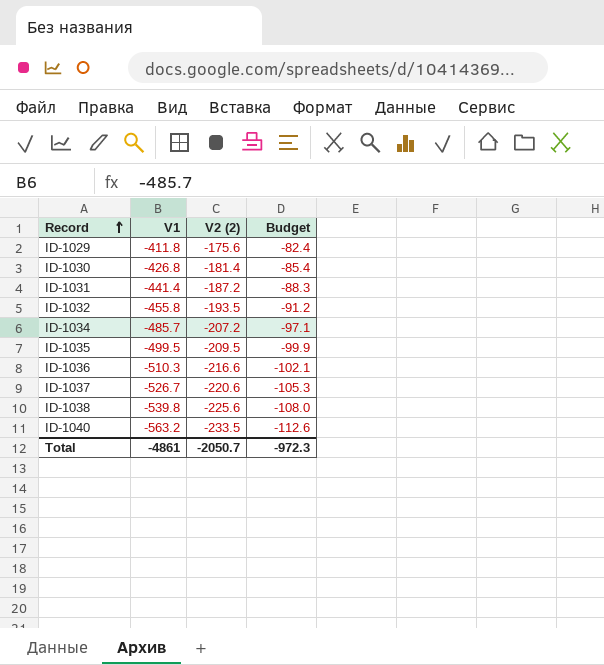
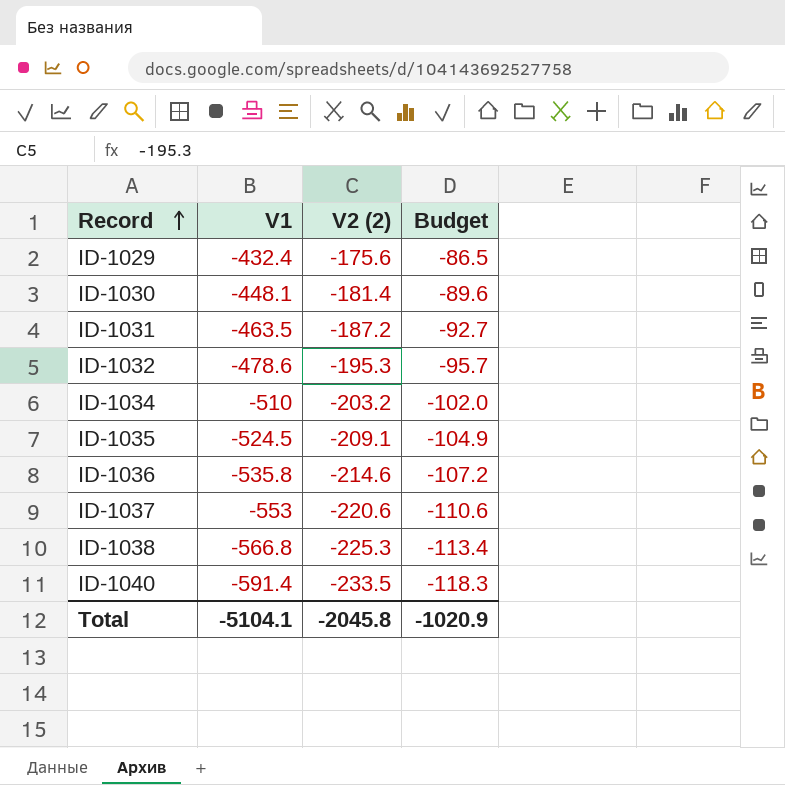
ID-1029 | V1: -411.8 -> -432.4
ID-1029 | Budget: -82.4 -> -86.5
ID-1030 | V1: -426.8 -> -448.1
ID-1030 | Budget: -85.4 -> -89.6
ID-1031 | V1: -441.4 -> -463.5
ID-1031 | Budget: -88.3 -> -92.7
ID-1032 | V1: -455.8 -> -478.6
ID-1032 | V2 (2): -193.5 -> -195.3
ID-1032 | Budget: -91.2 -> -95.7
ID-1034 | V1: -485.7 -> -510
ID-1034 | V2 (2): -207.2 -> -203.2
ID-1034 | Budget: -97.1 -> -102.0
ID-1035 | V1: -499.5 -> -524.5
ID-1035 | V2 (2): -209.5 -> -209.1
ID-1035 | Budget: -99.9 -> -104.9
ID-1036 | V1: -510.3 -> -535.8
ID-1036 | V2 (2): -216.6 -> -214.6
ID-1036 | Budget: -102.1 -> -107.2
ID-1037 | V1: -526.7 -> -553
ID-1037 | Budget: -105.3 -> -110.6
ID-1038 | V1: -539.8 -> -566.8
ID-1038 | V2 (2): -225.6 -> -225.3
ID-1038 | Budget: -108.0 -> -113.4
ID-1040 | V1: -563.2 -> -591.4
ID-1040 | Budget: -112.6 -> -118.3
Total | V1: -4861 -> -5104.1
Total | V2 (2): -2050.7 -> -2045.8
Total | Budget: -972.3 -> -1020.9

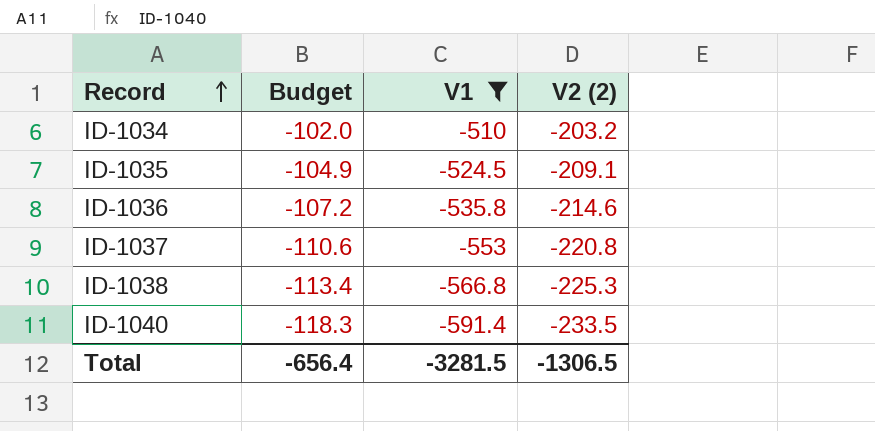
filter: none -> V1 <= -510
column Budget | position: 4 -> 2
ID-1037 | V2 (2): -220.6 -> -220.8
Total | Budget: -1020.9 -> -656.4
Total | V1: -5104.1 -> -3281.5
Total | V2 (2): -2045.8 -> -1306.5

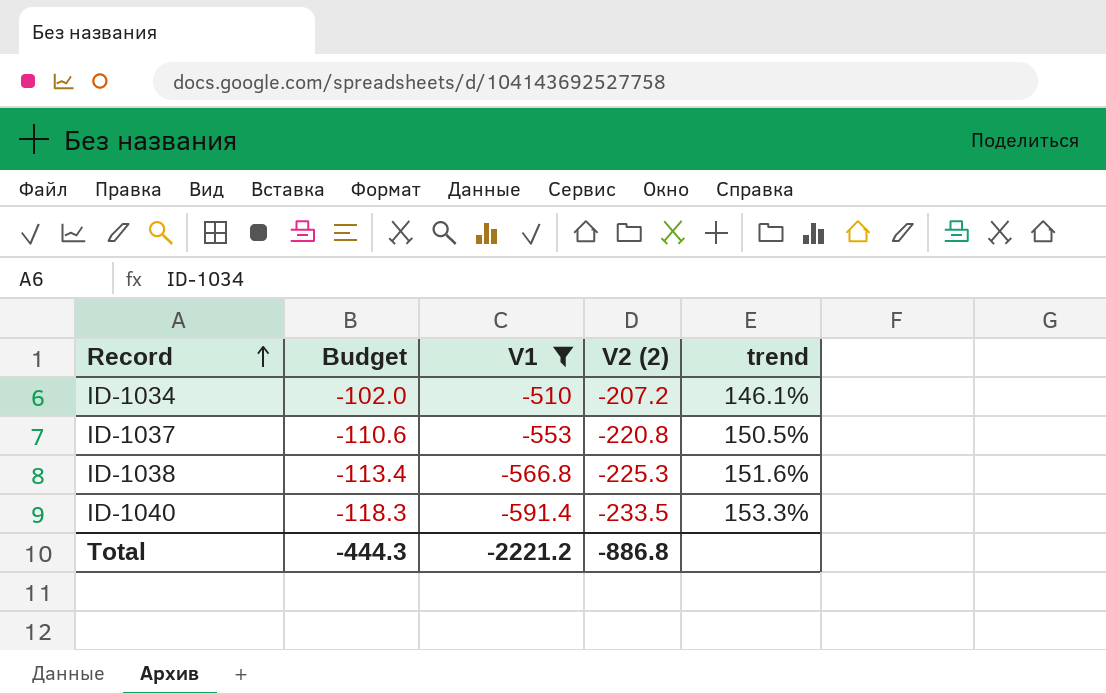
column trend | formula: none -> ([V1] - [V2 (2)]) / [V2 (2)]
row ID-1035: -104.9 | -524.5 | -209.1 -> none
row ID-1036: -107.2 | -535.8 | -214.6 -> none
ID-1034 | V2 (2): -203.2 -> -207.2
Total | Budget: -656.4 -> -444.3
Total | V1: -3281.5 -> -2221.2
Total | V2 (2): -1306.5 -> -886.8

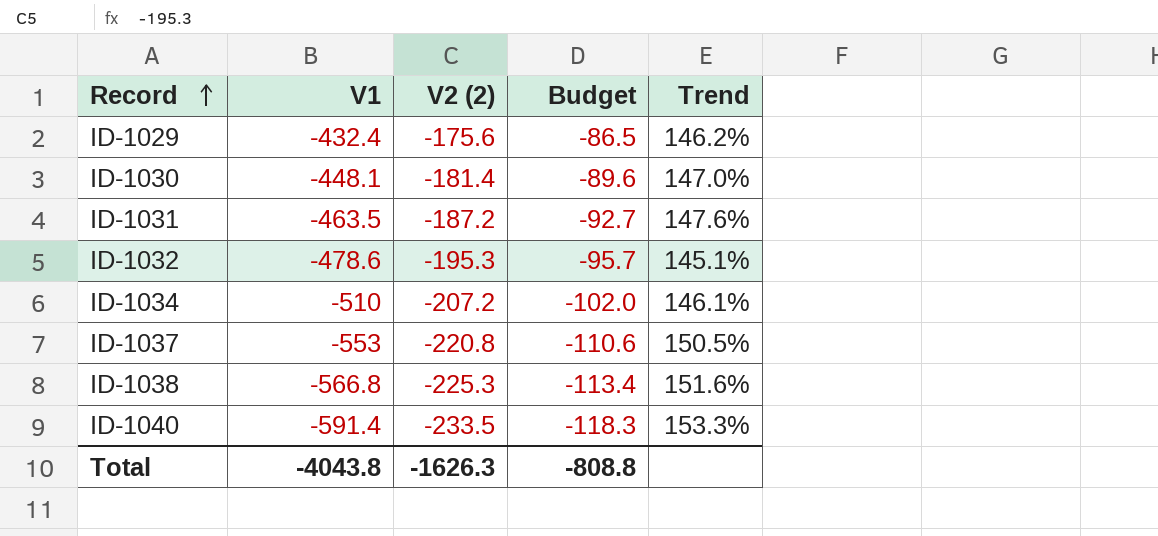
filter: V1 <= -510 -> none
column Budget | position: 2 -> 4
column name: trend -> Trend
Total | V1: -2221.2 -> -4043.8
Total | V2 (2): -886.8 -> -1626.3
Total | Budget: -444.3 -> -808.8

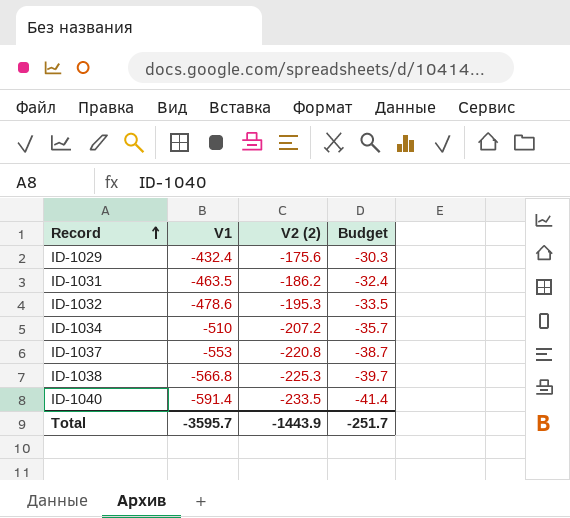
column Trend | formula: ([V1] - [V2 (2)]) / [V2 (2)] -> none
column Budget | formula: [V1] * 0.2 -> [V1] * 0.07
row ID-1030: -448.1 | -181.4 | -89.6 | 147.0% -> none
ID-1031 | V2 (2): -187.2 -> -186.2
Total | V1: -4043.8 -> -3595.7
Total | V2 (2): -1626.3 -> -1443.9
Total | Budget: -808.8 -> -251.7

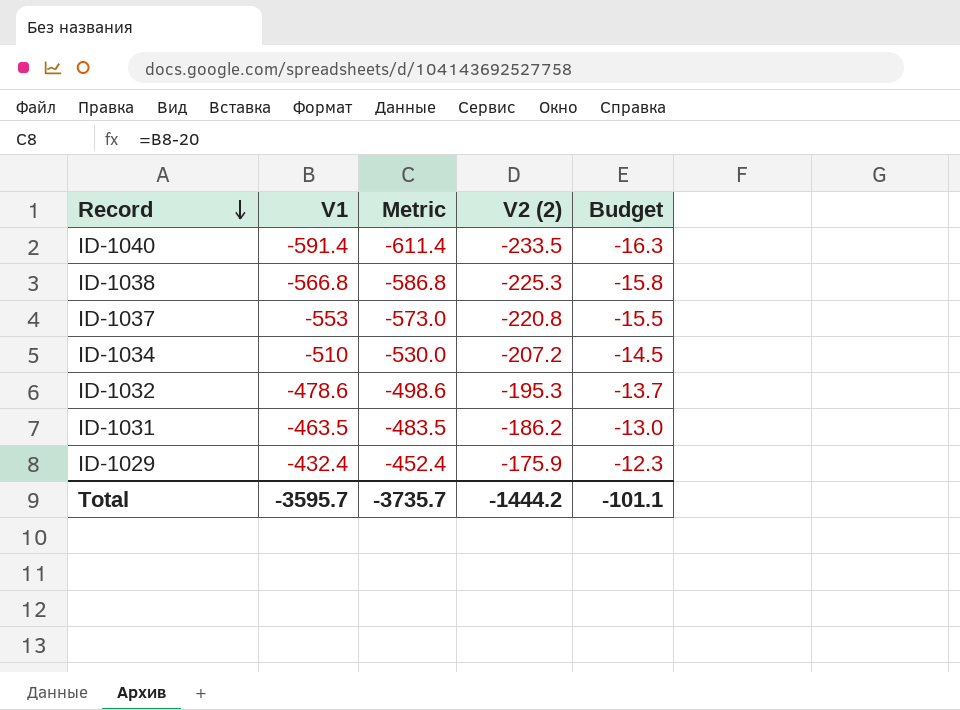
row order: Record ascending -> Record descending
column Metric | formula: none -> [V1] - 20
column Budget | formula: [V1] * 0.07 -> [V2 (2)] * 0.07
ID-1029 | V2 (2): -175.6 -> -175.9
Total | V2 (2): -1443.9 -> -1444.2
Total | Budget: -251.7 -> -101.1

